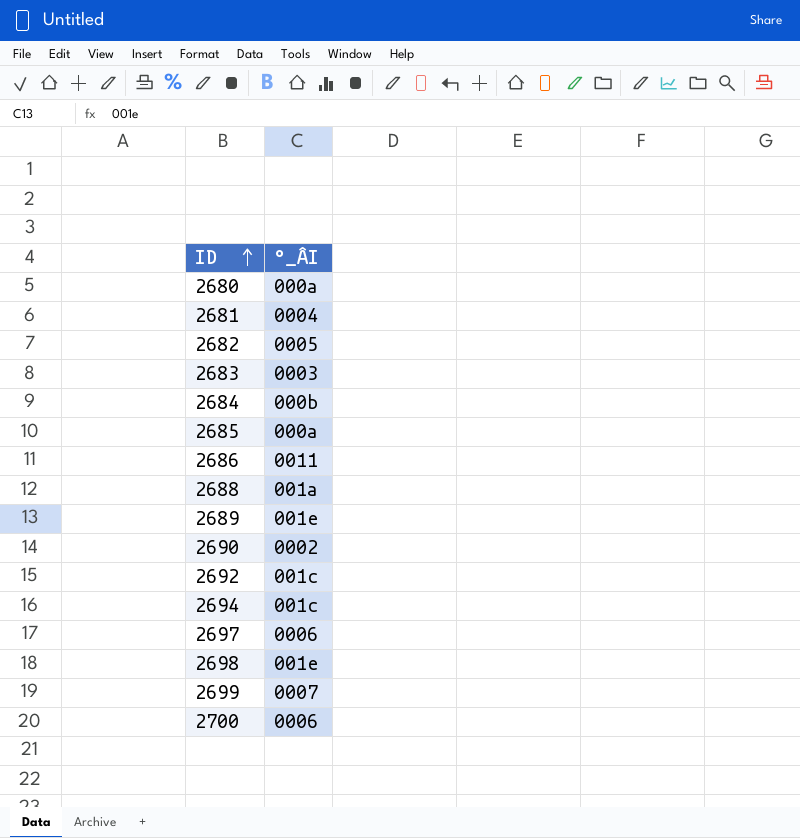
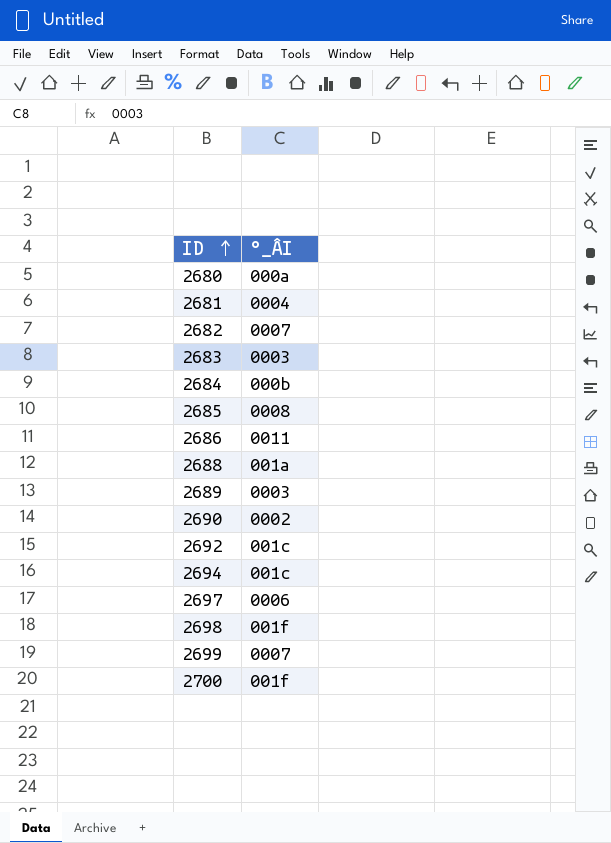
2682 | °_ÂI: 0005 -> 0007
2685 | °_ÂI: 000a -> 0008
2689 | °_ÂI: 001e -> 0003
2698 | °_ÂI: 001e -> 001f
2700 | °_ÂI: 0006 -> 001f

